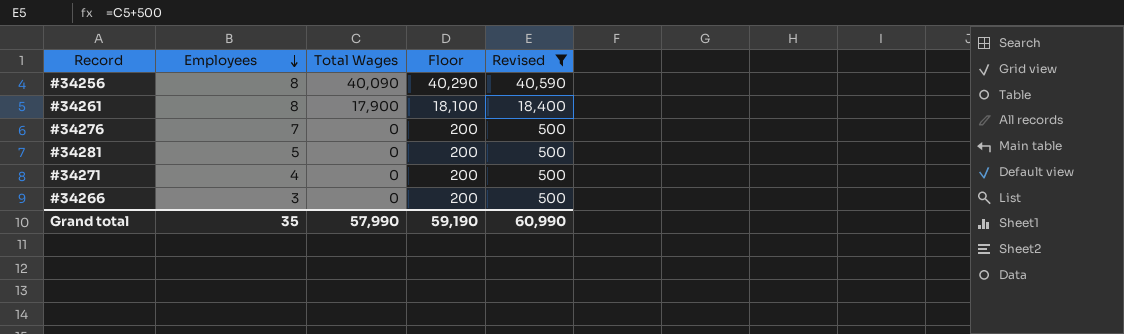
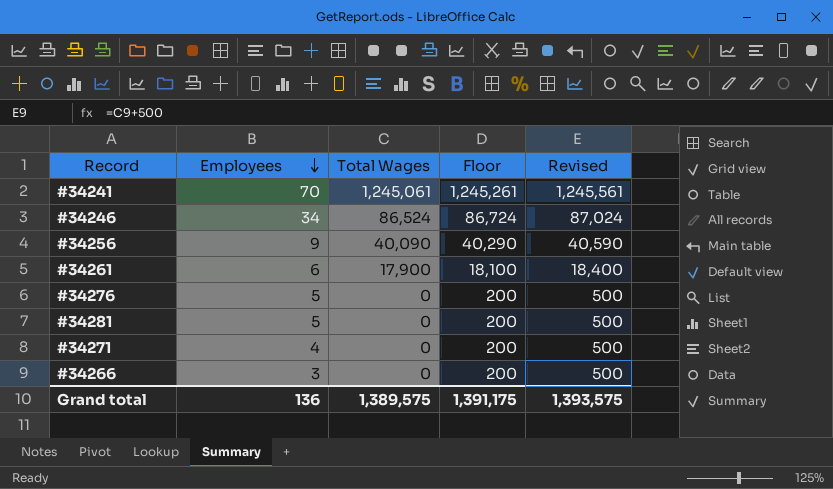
filter: Revised <= 40,590 -> none
#34256 | Employees: 8 -> 9
#34261 | Employees: 8 -> 6
#34276 | Employees: 7 -> 5
Grand total | Employees: 35 -> 136
Grand total | Total Wages: 57,990 -> 1,389,575
Grand total | Floor: 59,190 -> 1,391,175
Grand total | Revised: 60,990 -> 1,393,575

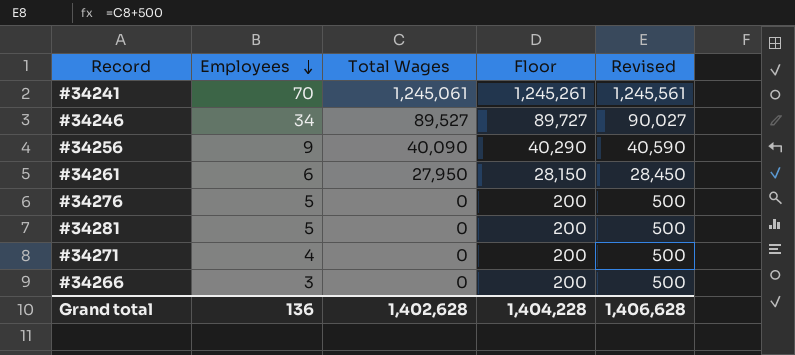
#34246 | Total Wages: 86,524 -> 89,527
#34246 | Floor: 86,724 -> 89,727
#34246 | Revised: 87,024 -> 90,027
#34261 | Total Wages: 17,900 -> 27,950
#34261 | Floor: 18,100 -> 28,150
#34261 | Revised: 18,400 -> 28,450
Grand total | Total Wages: 1,389,575 -> 1,402,628
Grand total | Floor: 1,391,175 -> 1,404,228
Grand total | Revised: 1,393,575 -> 1,406,628

